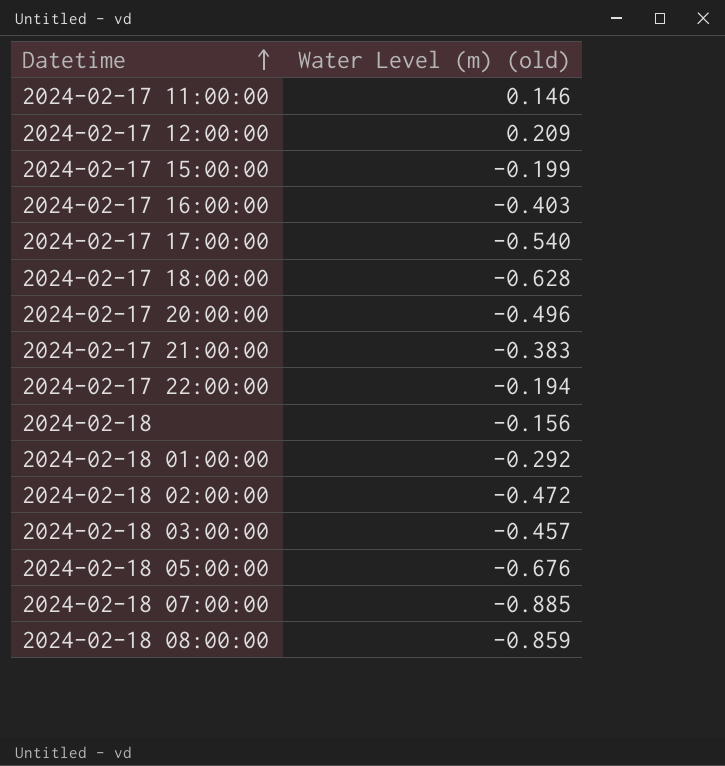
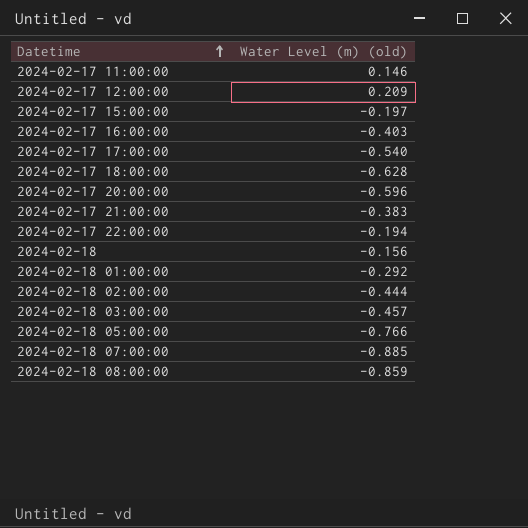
2024-02-17 15:00:00 | Water Level (m) (old): -0.199 -> -0.197
2024-02-17 20:00:00 | Water Level (m) (old): -0.496 -> -0.596
2024-02-18 02:00:00 | Water Level (m) (old): -0.472 -> -0.444
2024-02-18 05:00:00 | Water Level (m) (old): -0.676 -> -0.766

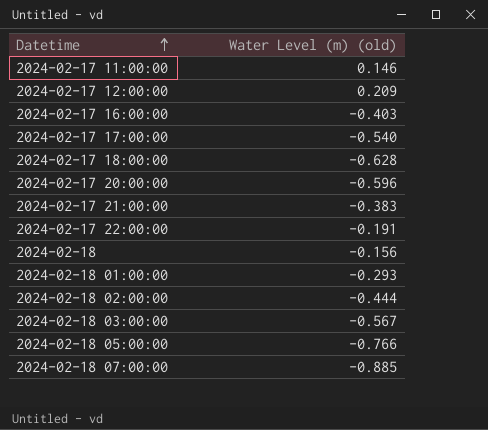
row 2024-02-17 15:00:00: -0.197 -> none
row 2024-02-18 08:00:00: -0.859 -> none
2024-02-17 22:00:00 | Water Level (m) (old): -0.194 -> -0.191
2024-02-18 01:00:00 | Water Level (m) (old): -0.292 -> -0.293
2024-02-18 03:00:00 | Water Level (m) (old): -0.457 -> -0.567

